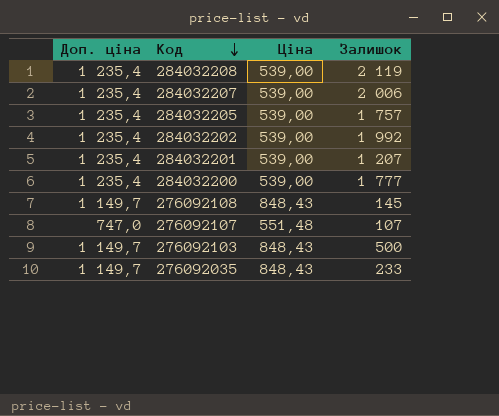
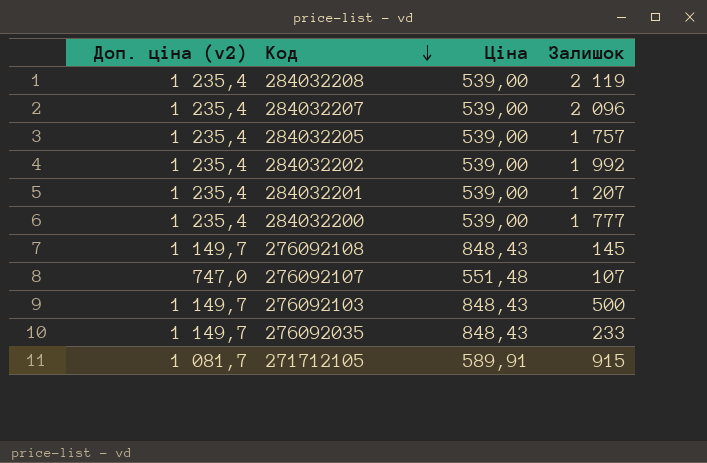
column name: Доп. ціна -> Доп. ціна (v2)
284032207 | Залишок: 2 006 -> 2 096
row 271712105: none -> 1 081,7 | 589,91 | 915

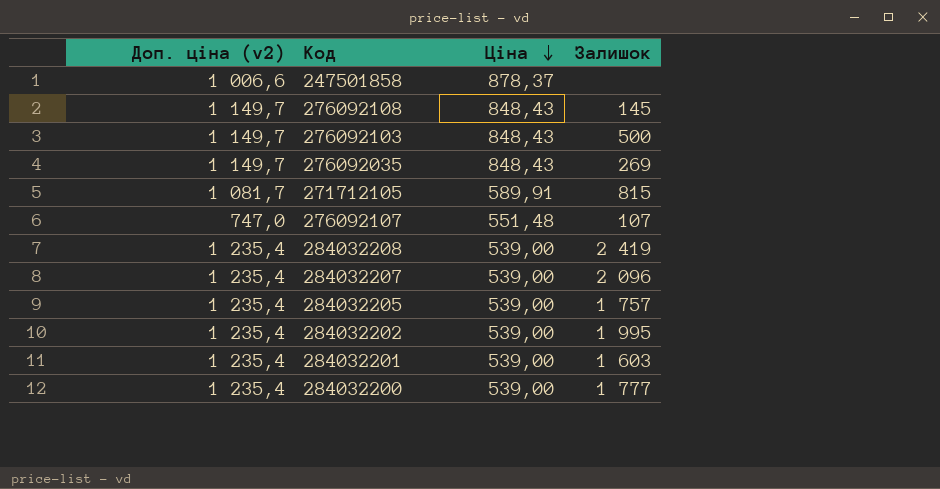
row order: Код descending -> Ціна descending
row 247501858: none -> 1 006,6 | 878,37 | none
276092035 | Залишок: 233 -> 269
271712105 | Залишок: 915 -> 815
284032208 | Залишок: 2 119 -> 2 419
284032202 | Залишок: 1 992 -> 1 995
284032201 | Залишок: 1 207 -> 1 603

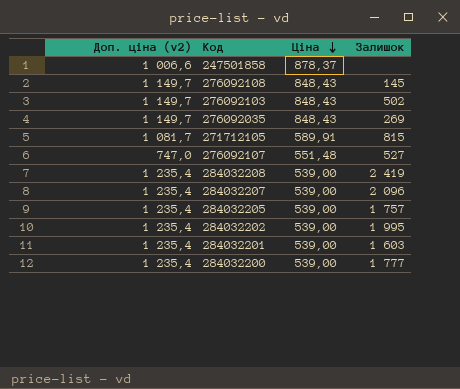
276092103 | Залишок: 500 -> 502
276092107 | Залишок: 107 -> 527

